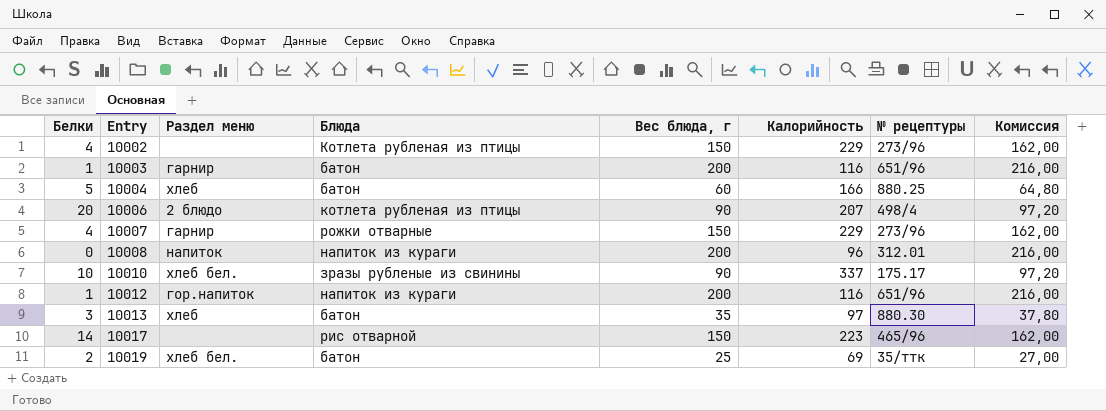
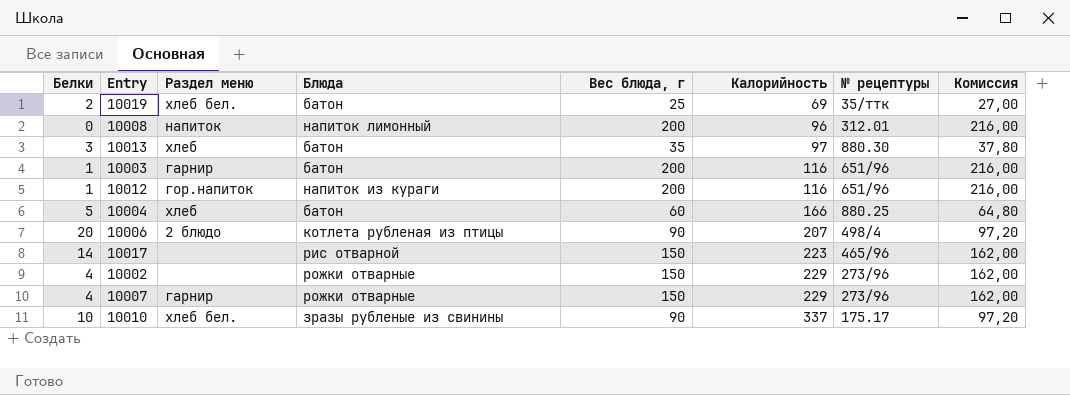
row order: Entry ascending -> Калорийность ascending
10008 | Блюда: напиток из кураги -> напиток лимонный
10002 | Блюда: Котлета рубленая из птицы -> рожки отварные

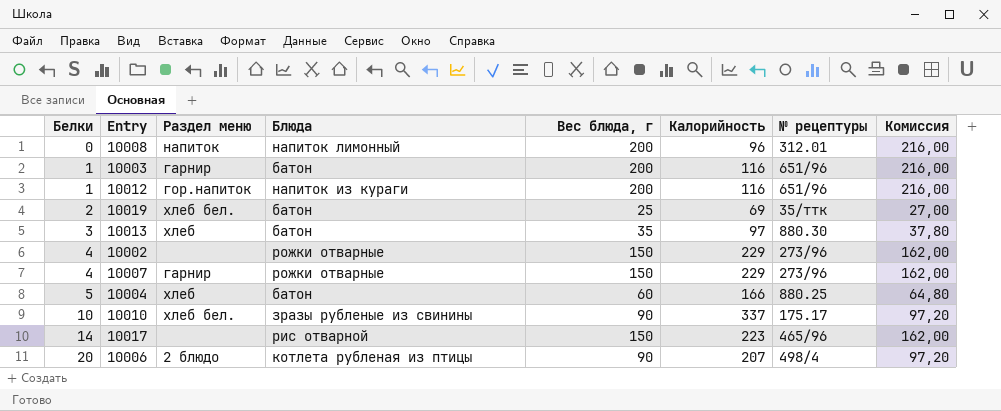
row order: Калорийность ascending -> Белки ascending

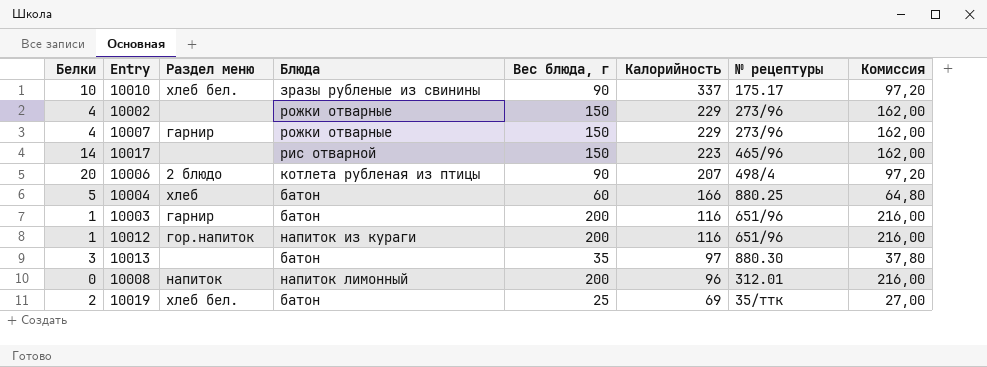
row order: Белки ascending -> Калорийность descending
10013 | Раздел меню: хлеб -> none

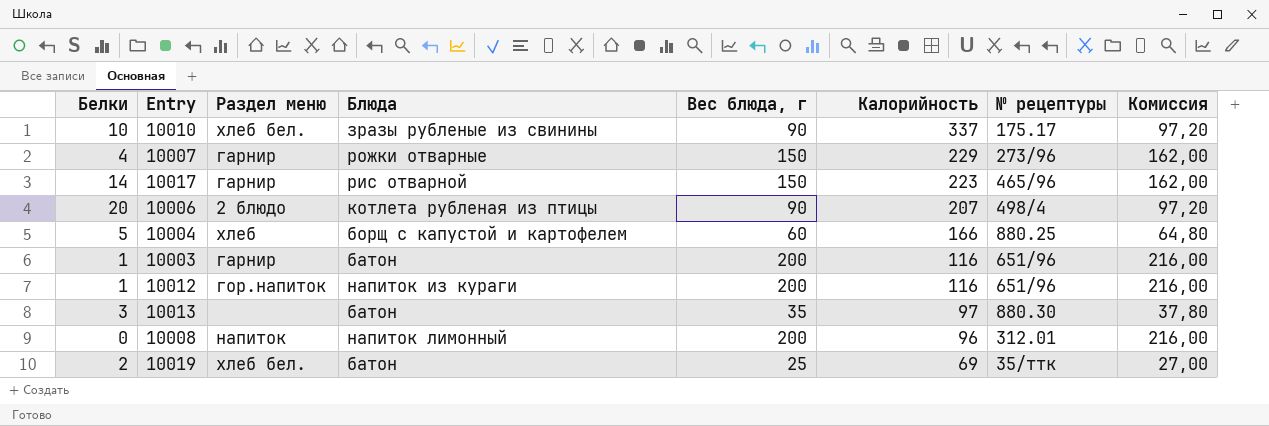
row 10002: 4 | none | рожки отварные | 150 | 229 | 273/96 | 162,00 -> none
10017 | Раздел меню: none -> гарнир
10004 | Блюда: батон -> борщ с капустой и картофелем

